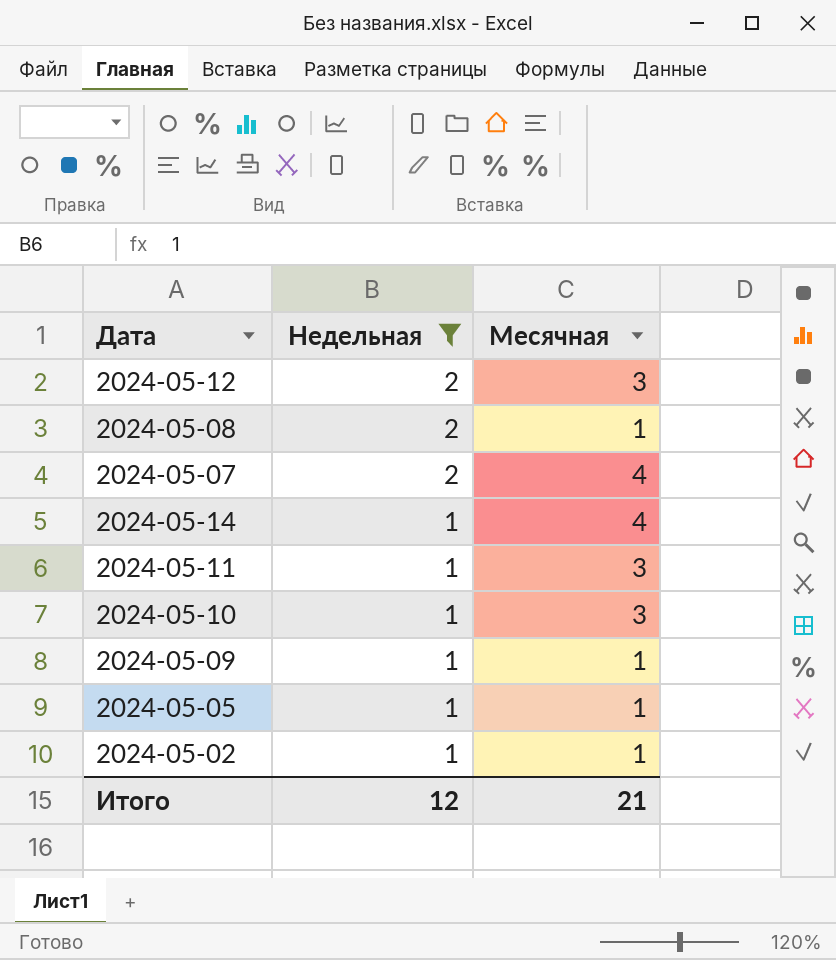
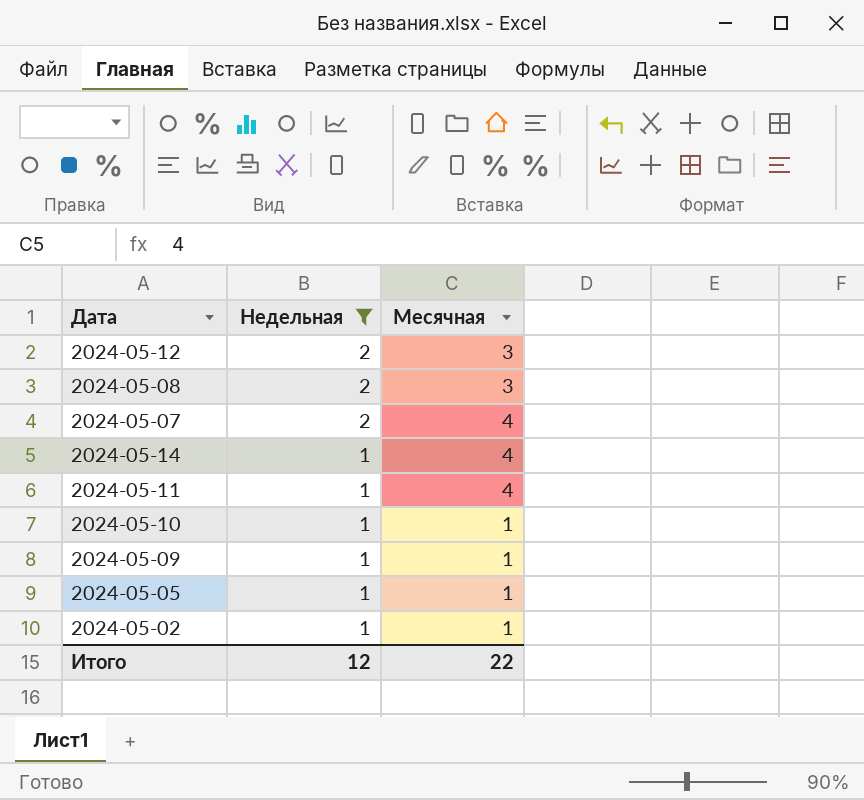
2024-05-08 | Месячная: 1 -> 3
2024-05-11 | Месячная: 3 -> 4
2024-05-10 | Месячная: 3 -> 1
Итого | Месячная: 21 -> 22

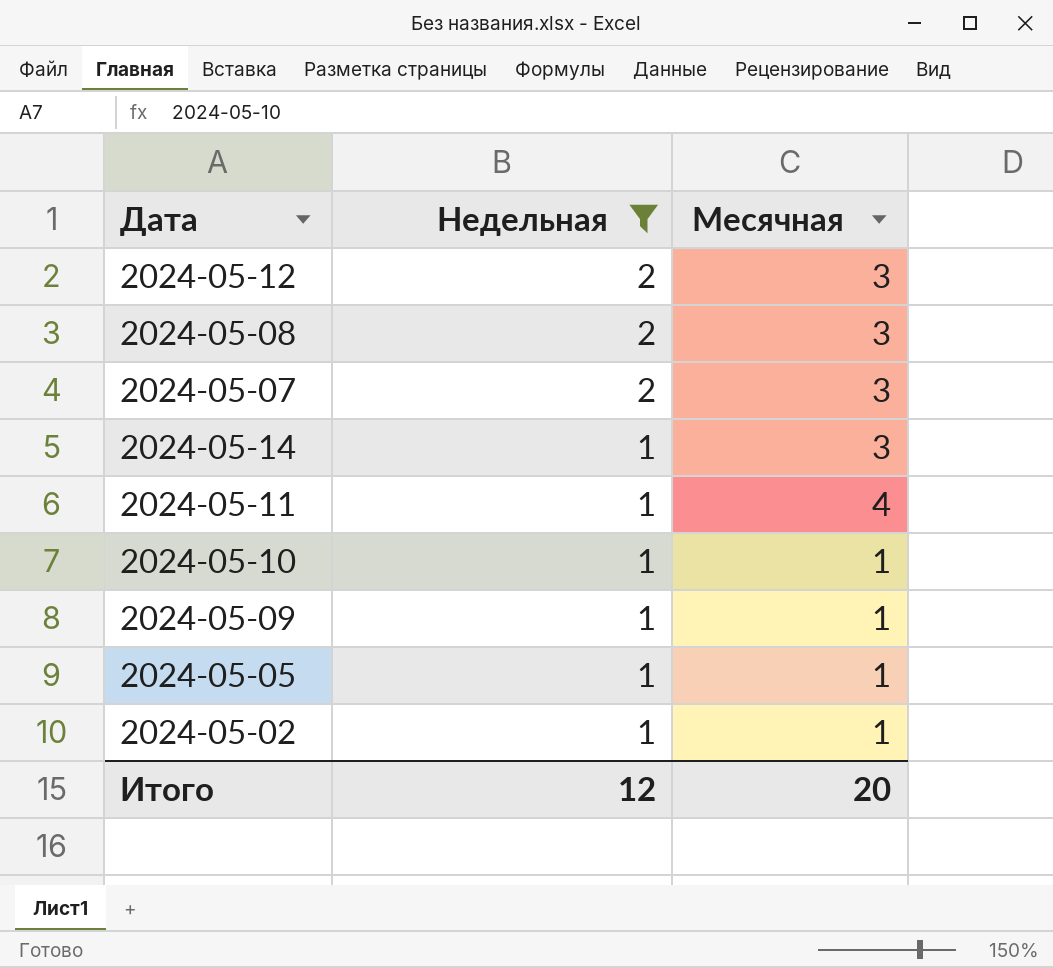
2024-05-07 | Месячная: 4 -> 3
2024-05-14 | Месячная: 4 -> 3
Итого | Месячная: 22 -> 20

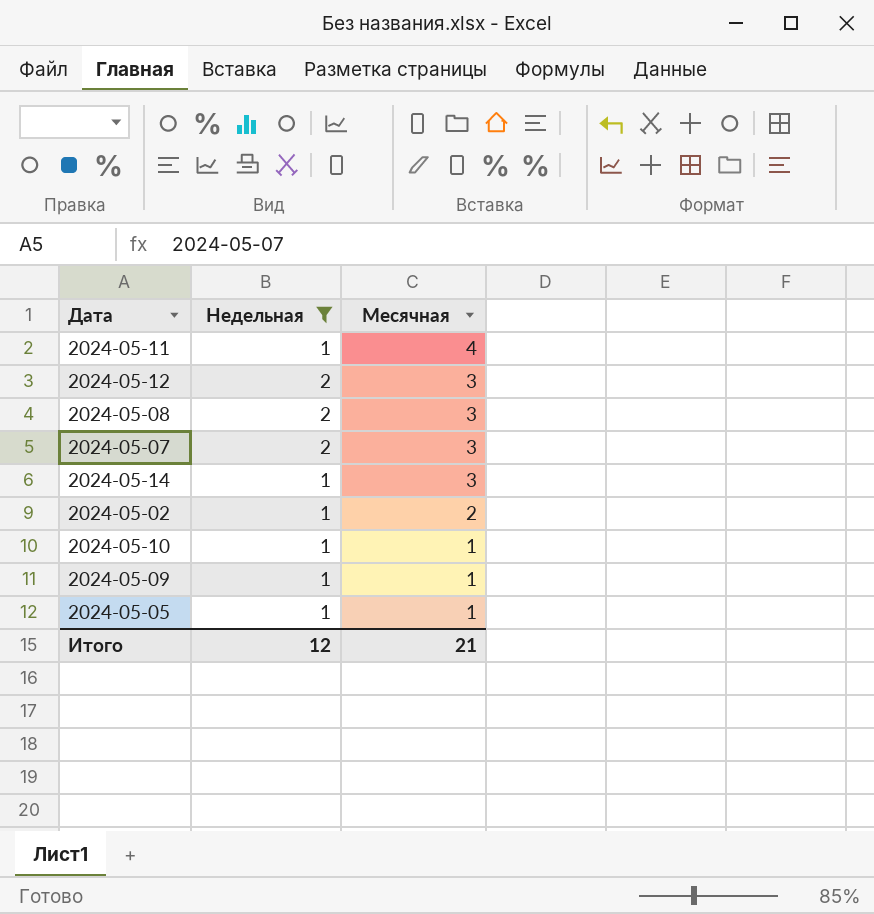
row order: Недельная descending -> Месячная descending
2024-05-02 | Месячная: 1 -> 2
Итого | Месячная: 20 -> 21

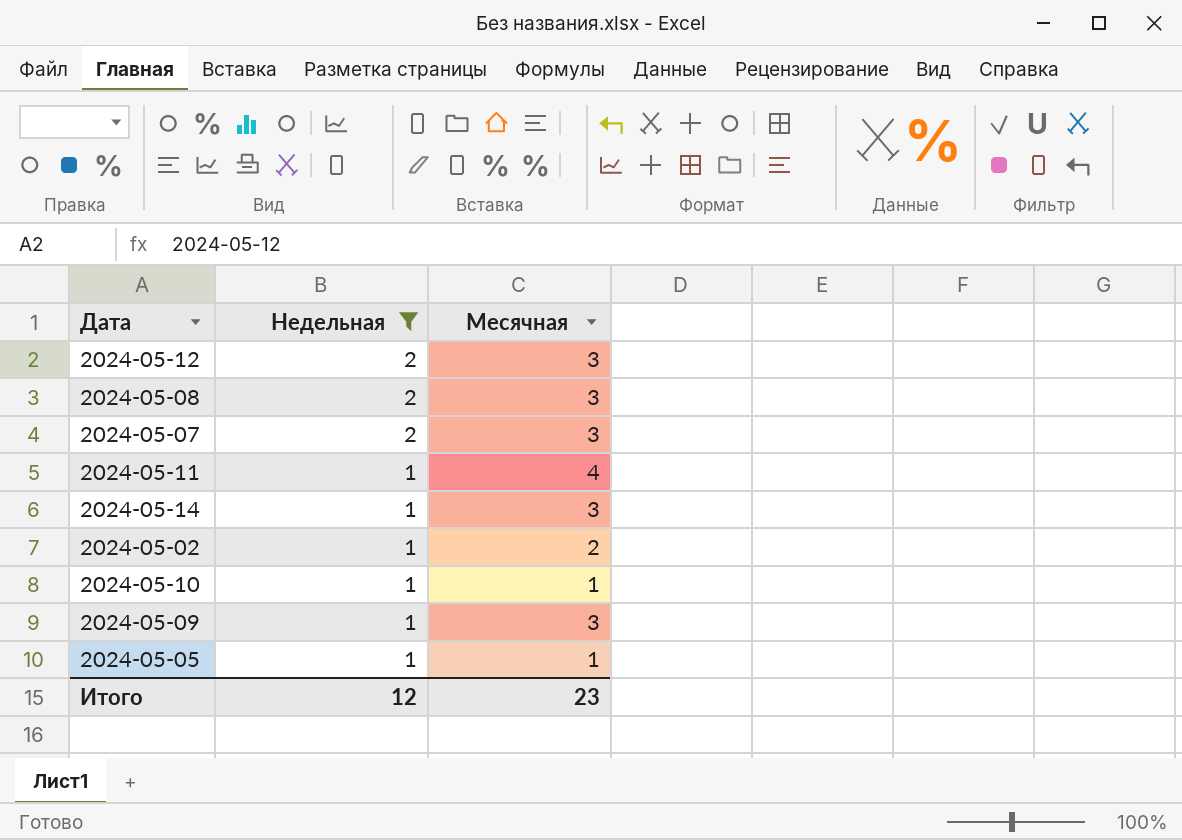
row order: Месячная descending -> Недельная descending
2024-05-09 | Месячная: 1 -> 3
Итого | Месячная: 21 -> 23

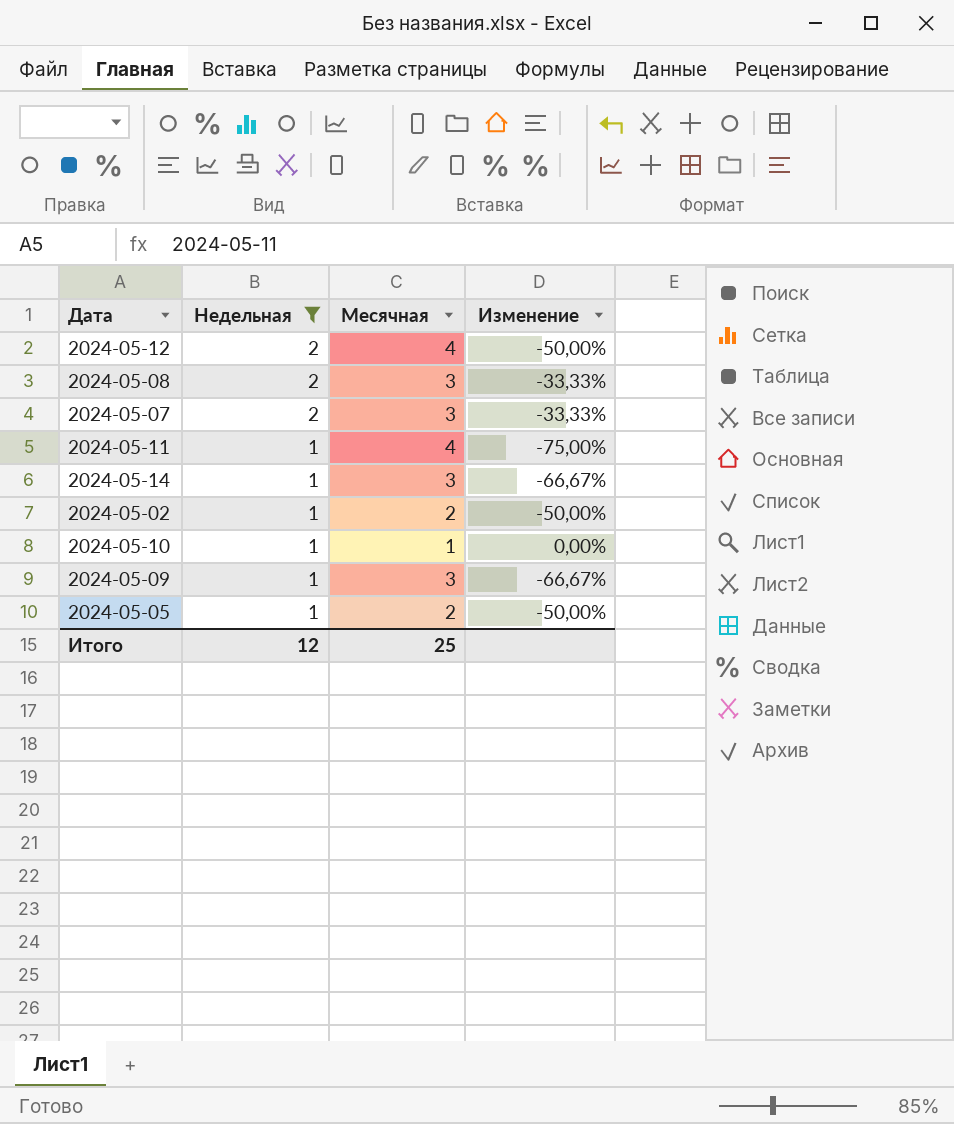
column Изменение | formula: none -> ([Недельная] - [Месячная]) / [Месячная]
2024-05-12 | Месячная: 3 -> 4
2024-05-05 | Месячная: 1 -> 2
Итого | Месячная: 23 -> 25

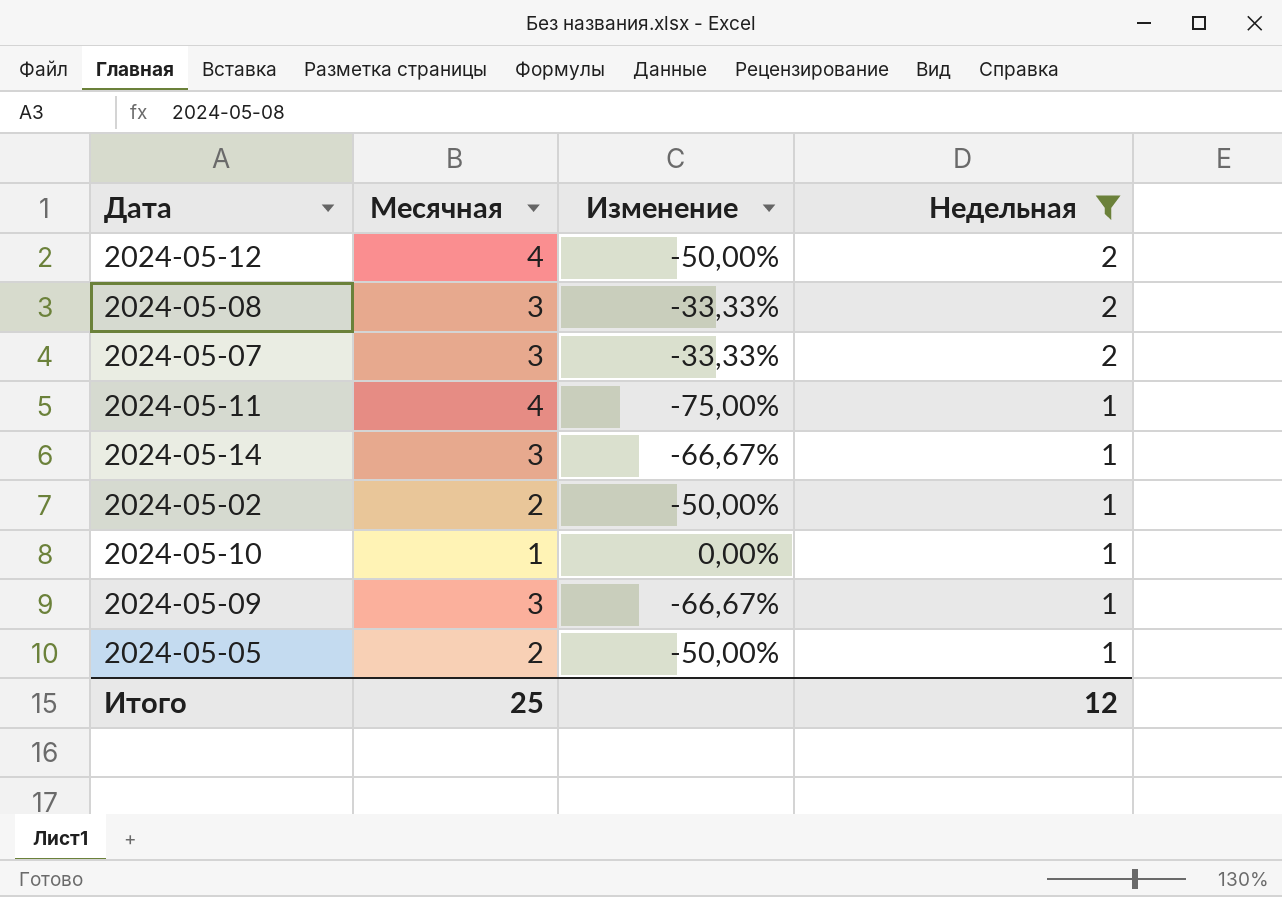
column Недельная | position: 2 -> 4

